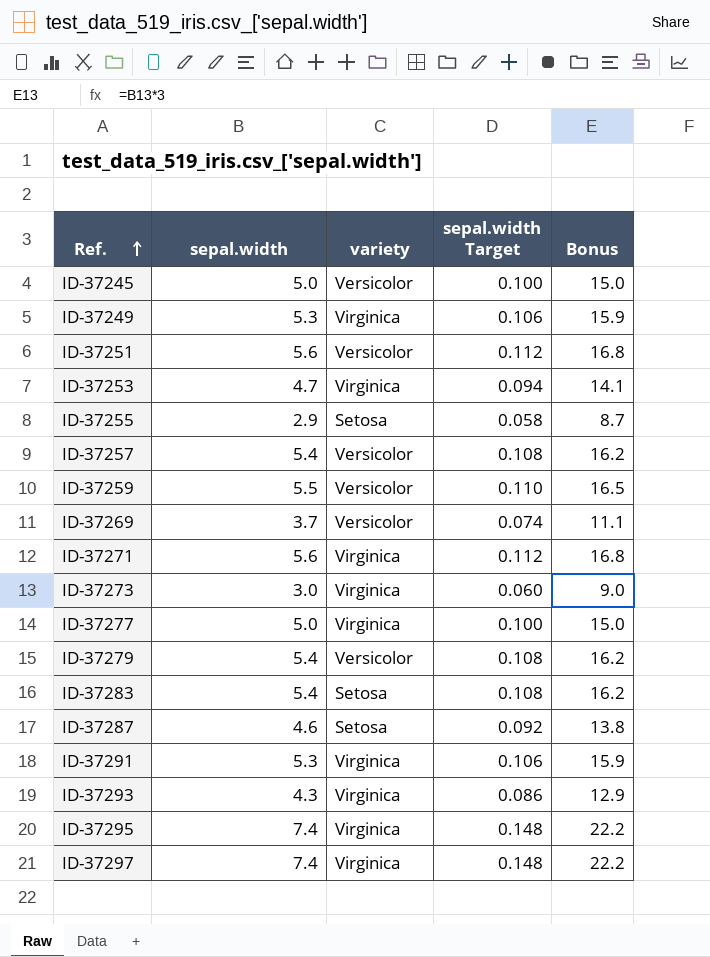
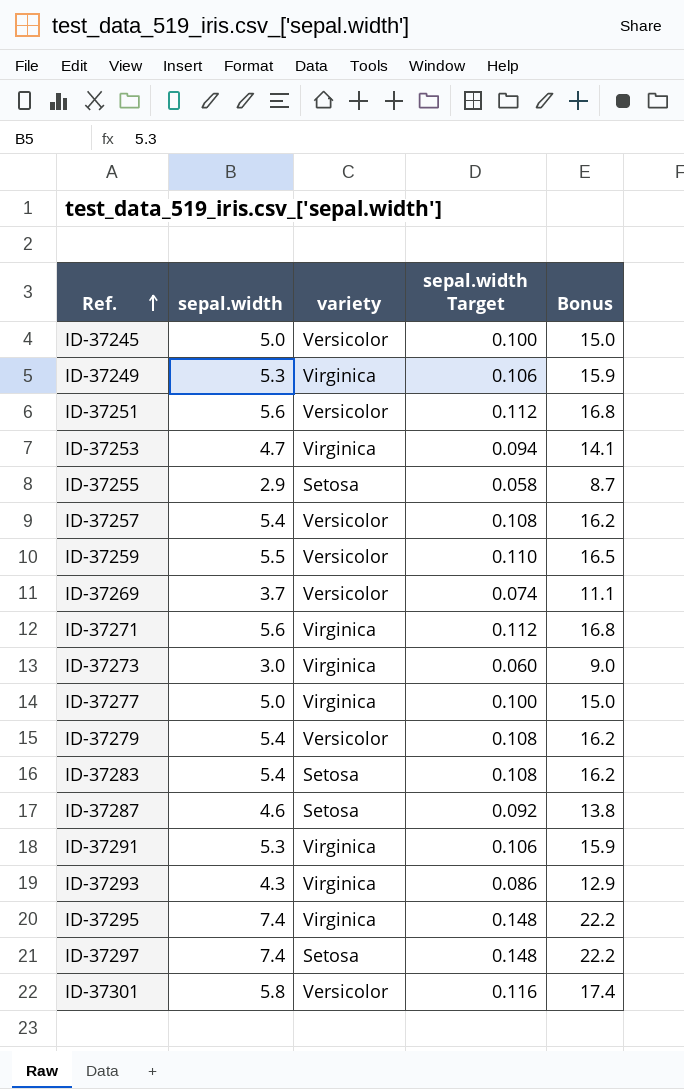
ID-37297 | variety: Virginica -> Setosa
row ID-37301: none -> 5.8 | Versicolor | 0.116 | 17.4

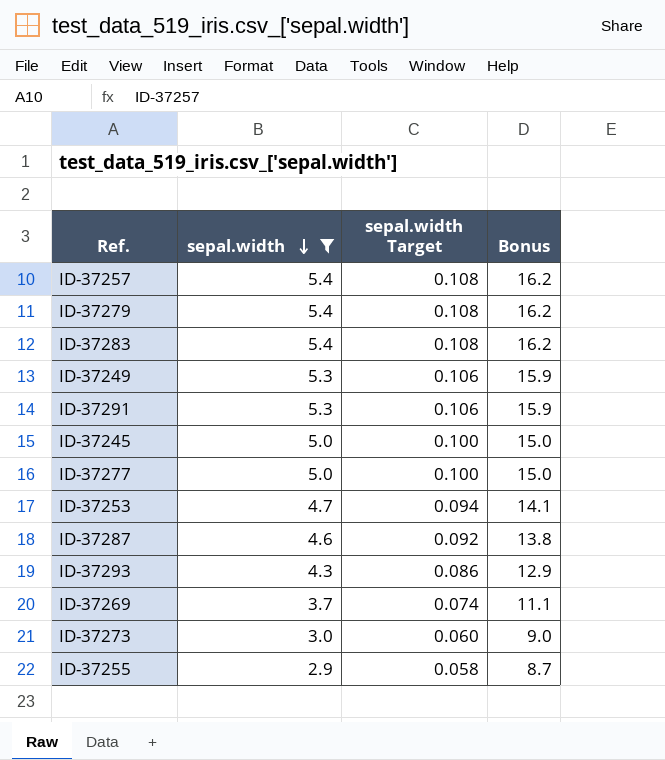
filter: none -> sepal.width <= 5.4
row order: Ref. ascending -> sepal.width descending
column variety | position: 3 -> none

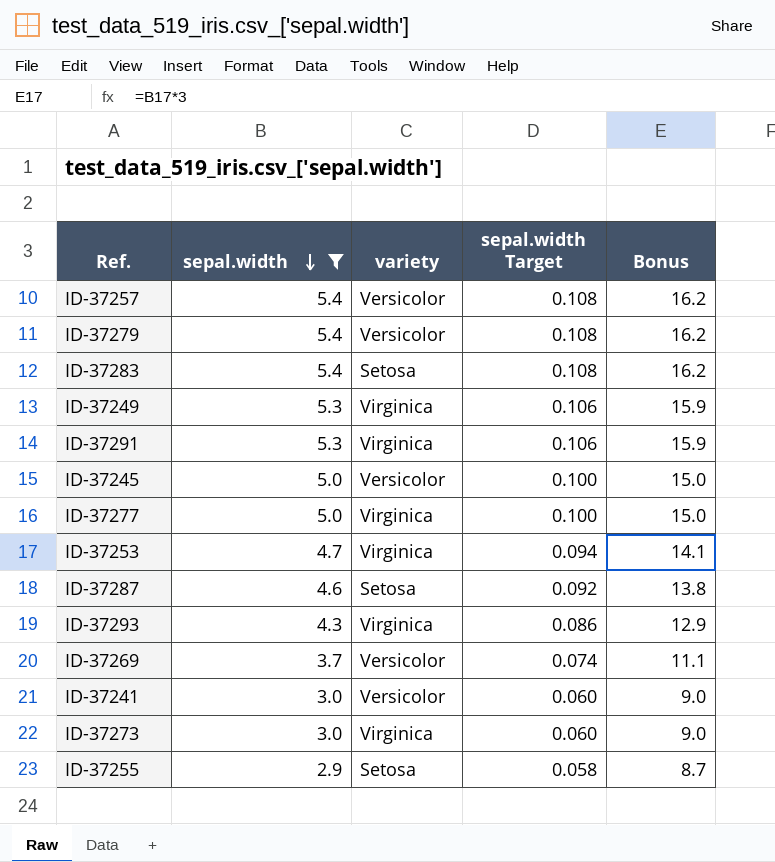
column variety | position: none -> 3
row ID-37241: none -> 3.0 | Versicolor | 0.060 | 9.0

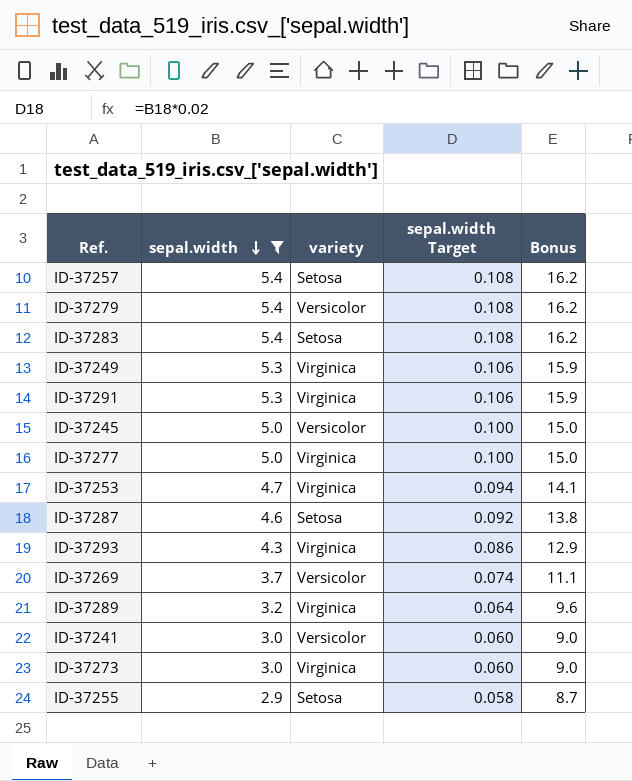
ID-37257 | variety: Versicolor -> Setosa
row ID-37289: none -> 3.2 | Virginica | 0.064 | 9.6

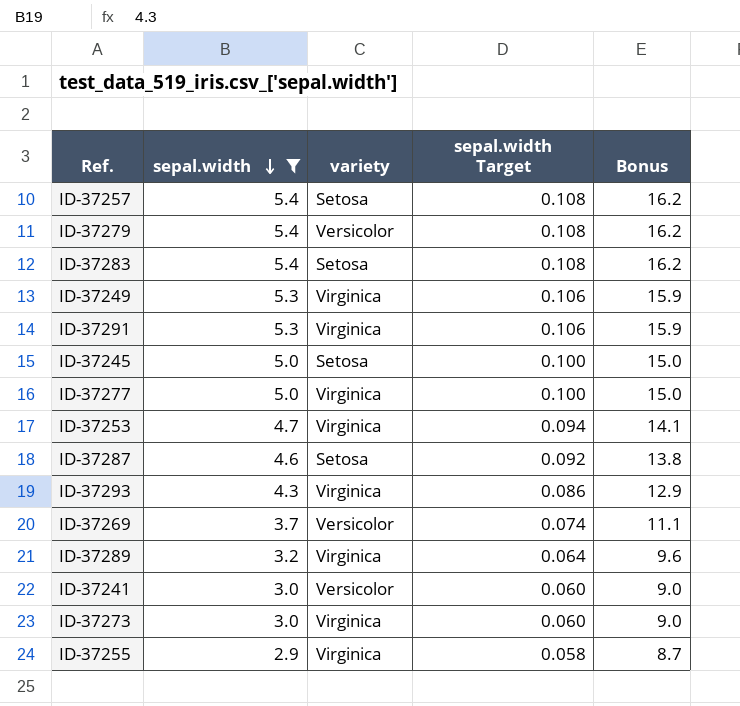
ID-37245 | variety: Versicolor -> Setosa
ID-37255 | variety: Setosa -> Virginica

